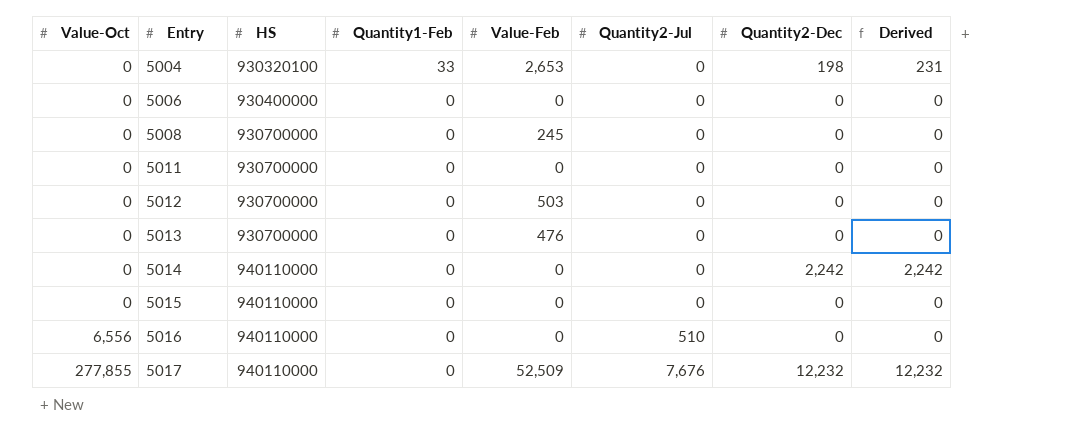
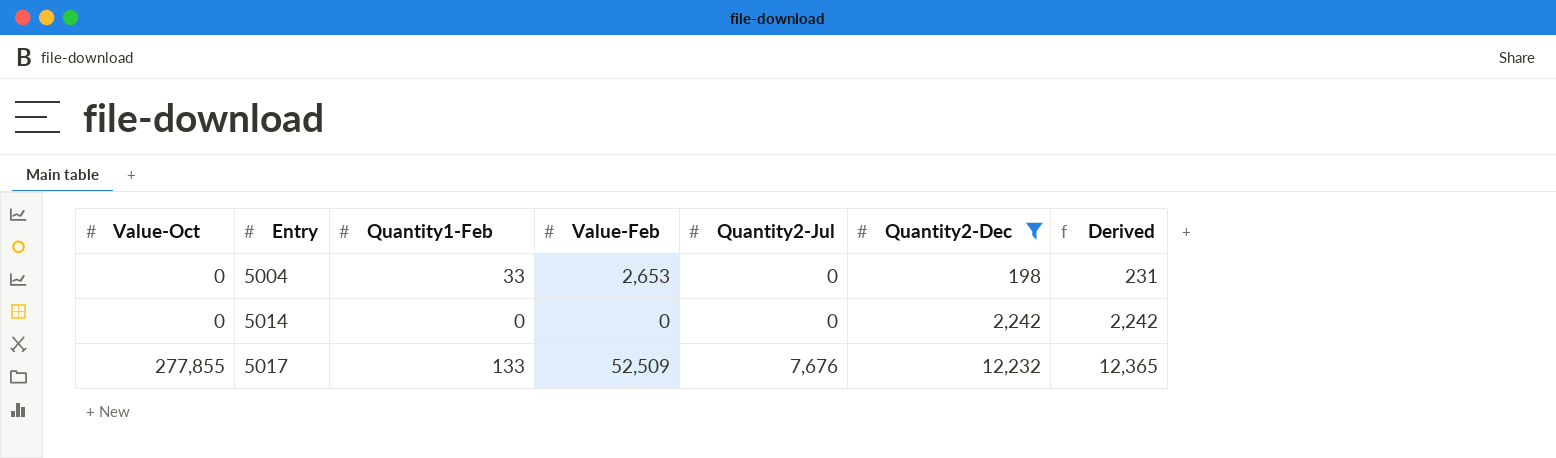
filter: none -> Quantity2-Dec != 0
column HS | position: 3 -> none
5017 | Quantity1-Feb: 0 -> 133
5017 | Derived: 12,232 -> 12,365

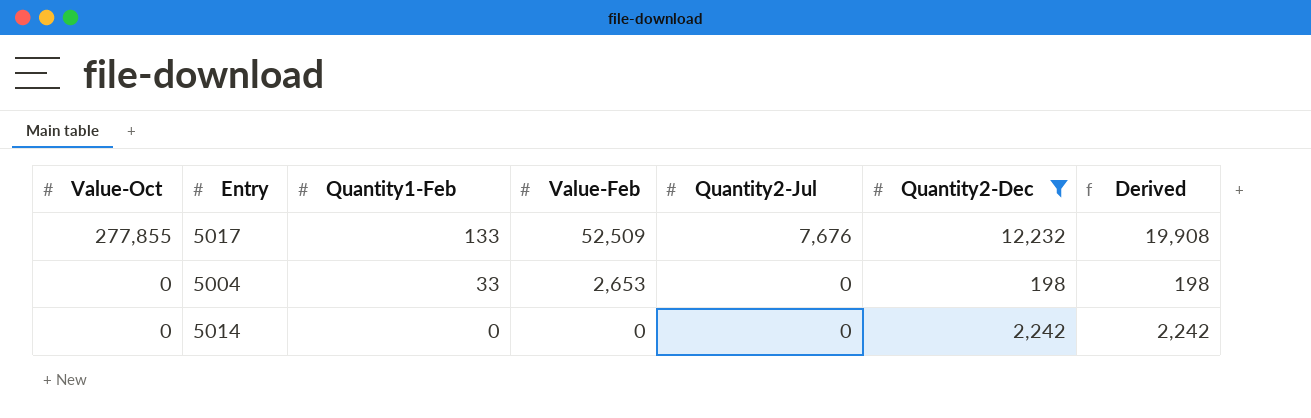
row order: Value-Oct ascending -> Value-Oct descending
column Derived | formula: [Quantity1-Feb] + [Quantity2-Dec] -> [Quantity2-Jul] + [Quantity2-Dec]

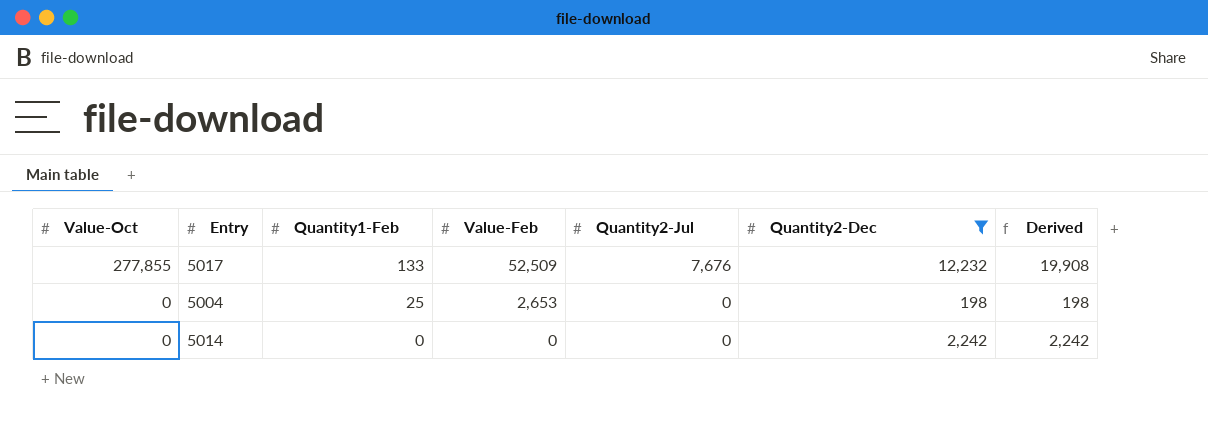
5004 | Quantity1-Feb: 33 -> 25

